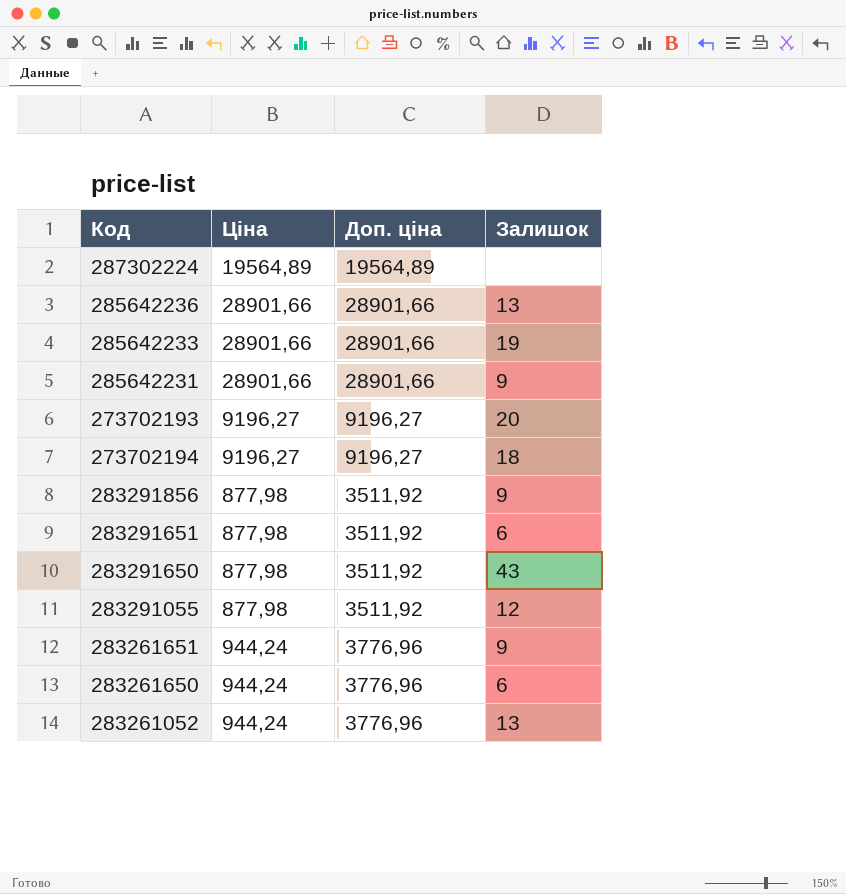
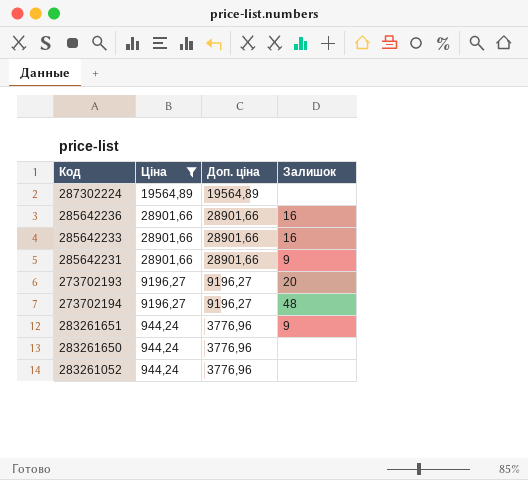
filter: none -> Ціна != 877,98
285642236 | Залишок: 13 -> 16
285642233 | Залишок: 19 -> 16
273702194 | Залишок: 18 -> 48
283261650 | Залишок: 6 -> none
283261052 | Залишок: 13 -> none

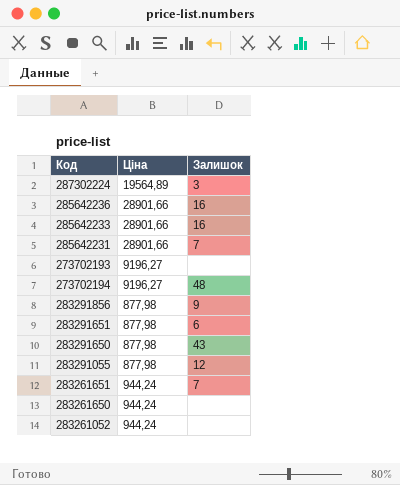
filter: Ціна != 877,98 -> none
column Доп. ціна | position: 3 -> none
287302224 | Залишок: none -> 3
285642231 | Залишок: 9 -> 7
273702193 | Залишок: 20 -> none
283261651 | Залишок: 9 -> 7

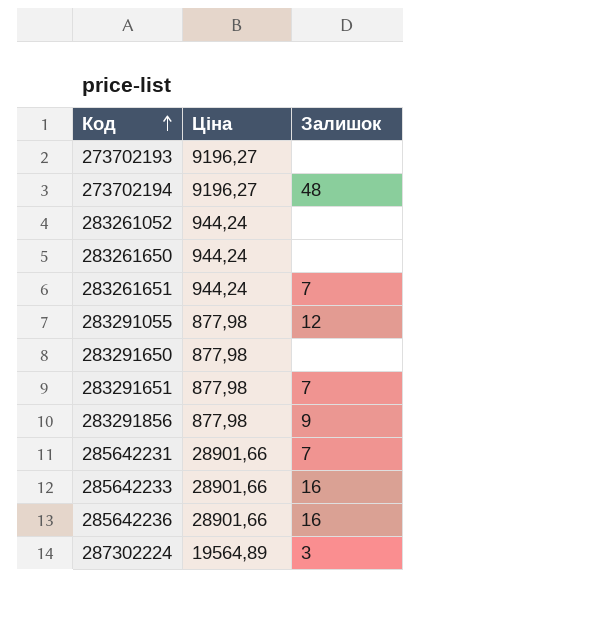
row order: none -> Код ascending
283291650 | Залишок: 43 -> none
283291651 | Залишок: 6 -> 7

